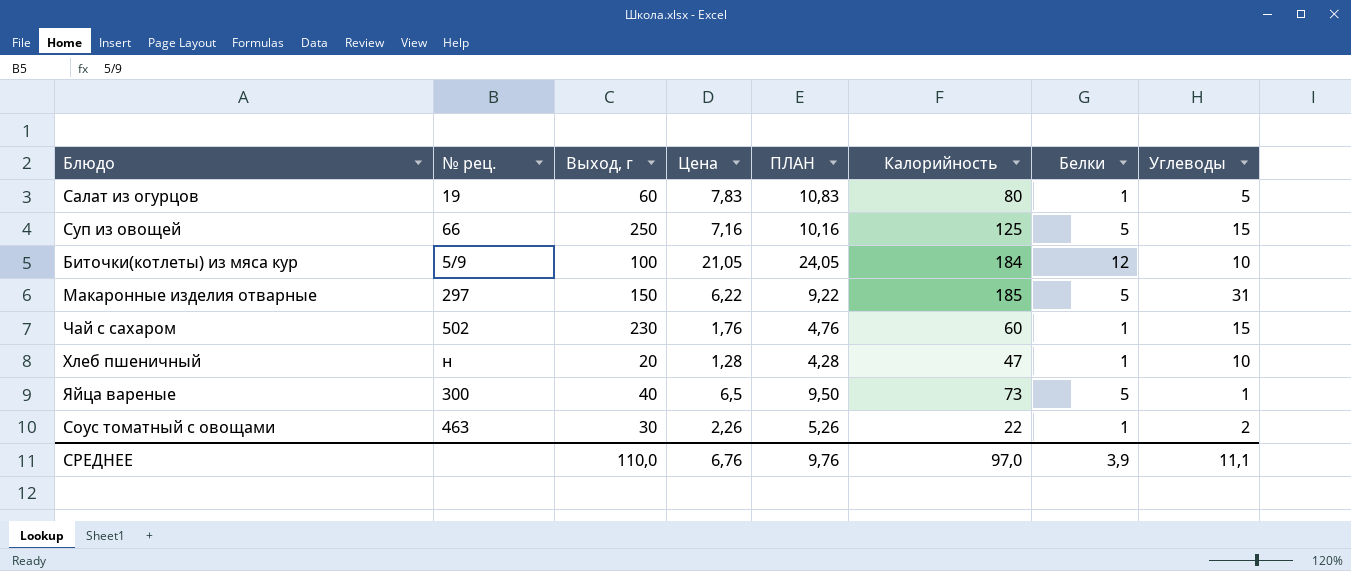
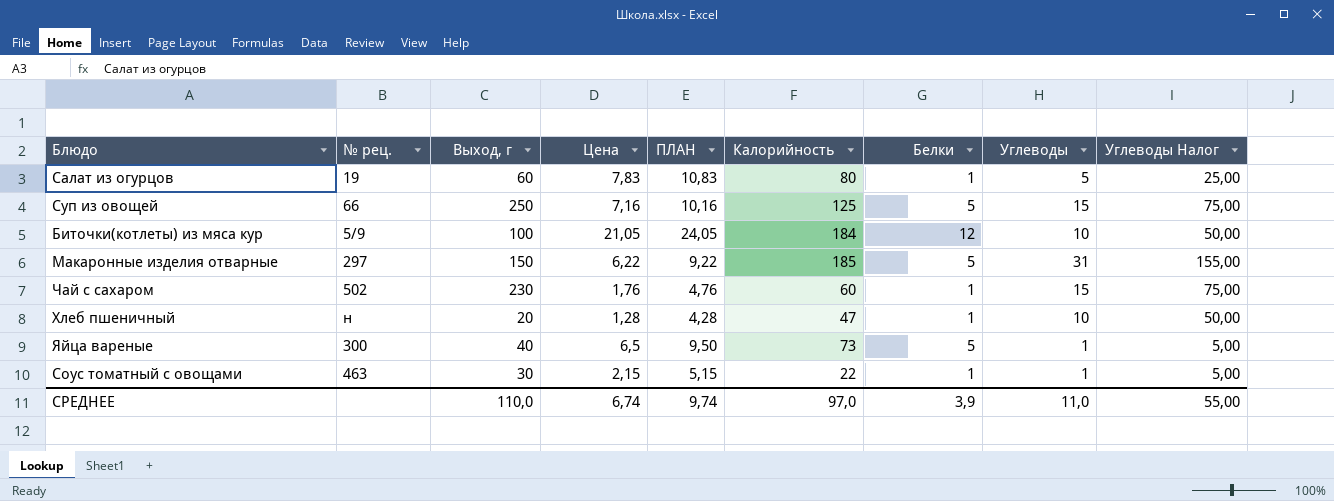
column Углеводы Налог | formula: none -> [Углеводы] * 5
Соус томатный с овощами | Цена: 2,26 -> 2,15
Соус томатный с овощами | ПЛАН: 5,26 -> 5,15
Соус томатный с овощами | Углеводы: 2 -> 1
СРЕДНЕЕ | Цена: 6,76 -> 6,74
СРЕДНЕЕ | ПЛАН: 9,76 -> 9,74
СРЕДНЕЕ | Углеводы: 11,1 -> 11,0

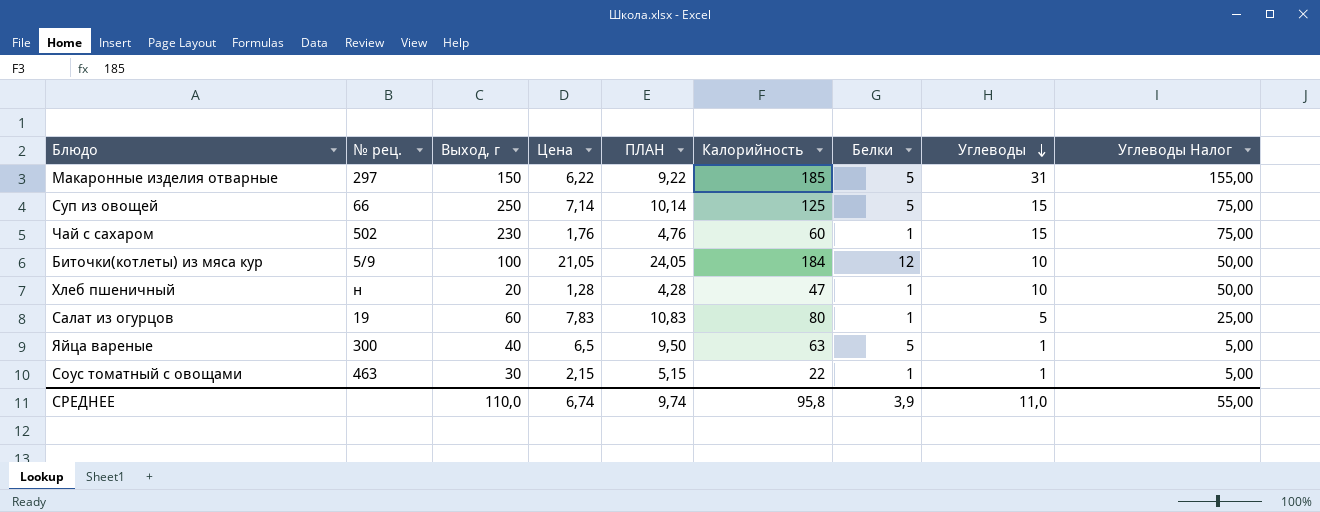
row order: none -> Углеводы descending
Суп из овощей | Цена: 7,16 -> 7,14
Суп из овощей | ПЛАН: 10,16 -> 10,14
Яйца вареные | Калорийность: 73 -> 63
СРЕДНЕЕ | Калорийность: 97,0 -> 95,8

